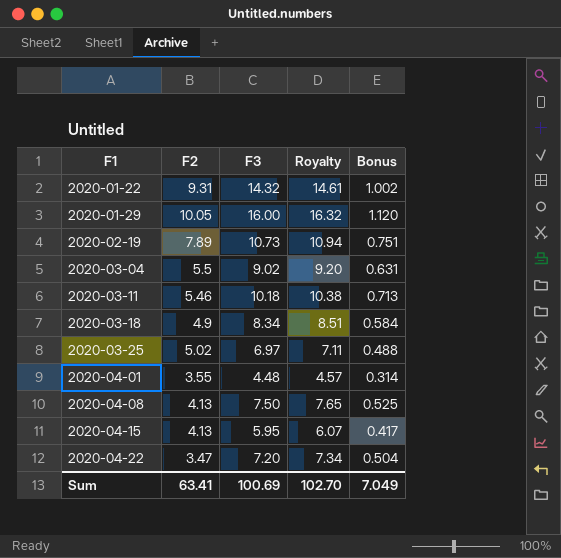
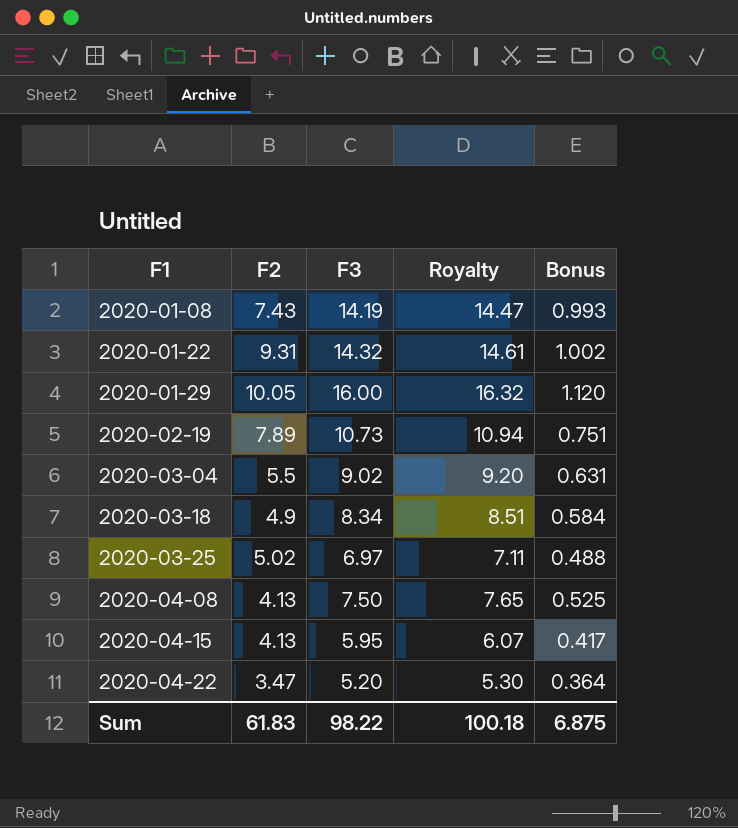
row 2020-03-11: 5.46 | 10.18 | 10.38 | 0.713 -> none
row 2020-04-01: 3.55 | 4.48 | 4.57 | 0.314 -> none
row 2020-01-08: none -> 7.43 | 14.19 | 14.47 | 0.993
2020-04-22 | F3: 7.20 -> 5.20
2020-04-22 | Royalty: 7.34 -> 5.30
2020-04-22 | Bonus: 0.504 -> 0.364
Sum | F2: 63.41 -> 61.83
Sum | F3: 100.69 -> 98.22
Sum | Royalty: 102.70 -> 100.18
Sum | Bonus: 7.049 -> 6.875

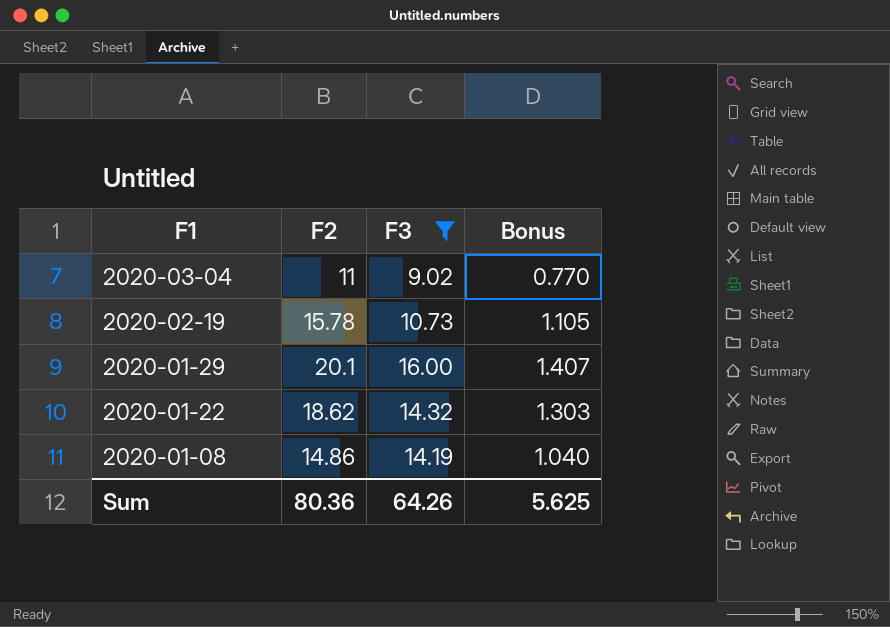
filter: none -> F3 >= 9.02
row order: F1 ascending -> F1 descending
column Royalty | formula: [F3] * 1.02 -> none
column Bonus | formula: [F3] * 0.07 -> [F2] * 0.07
2020-03-04 | F2: 5.5 -> 11
2020-02-19 | F2: 7.89 -> 15.78
2020-01-29 | F2: 10.05 -> 20.1
2020-01-22 | F2: 9.31 -> 18.62
2020-01-08 | F2: 7.43 -> 14.86
Sum | F2: 61.83 -> 80.36
Sum | F3: 98.22 -> 64.26
Sum | Bonus: 6.875 -> 5.625

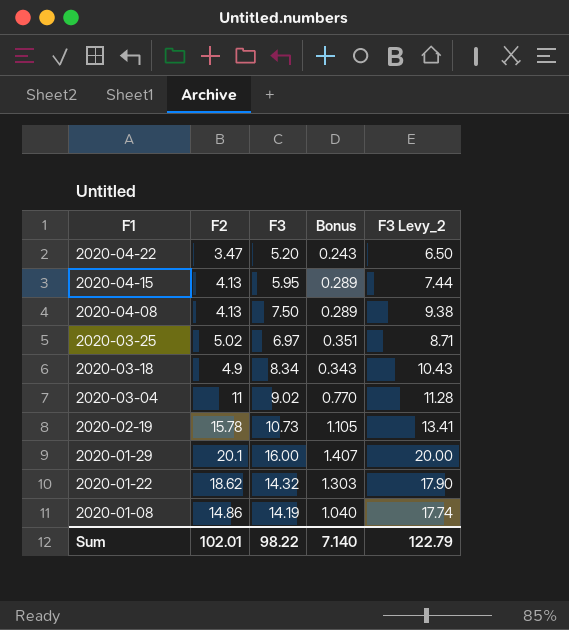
filter: F3 >= 9.02 -> none
column F3 Levy_2 | formula: none -> [F3] * 1.25
Sum | F2: 80.36 -> 102.01
Sum | F3: 64.26 -> 98.22
Sum | Bonus: 5.625 -> 7.140

